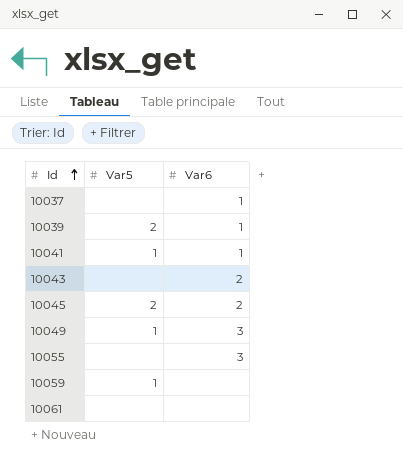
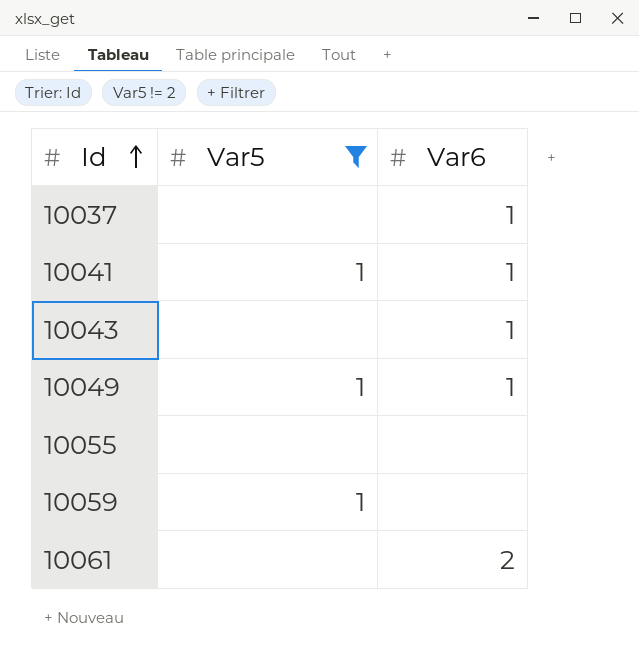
filter: none -> Var5 != 2
10043 | Var6: 2 -> 1
10049 | Var6: 3 -> 1
10055 | Var6: 3 -> none
10061 | Var6: none -> 2

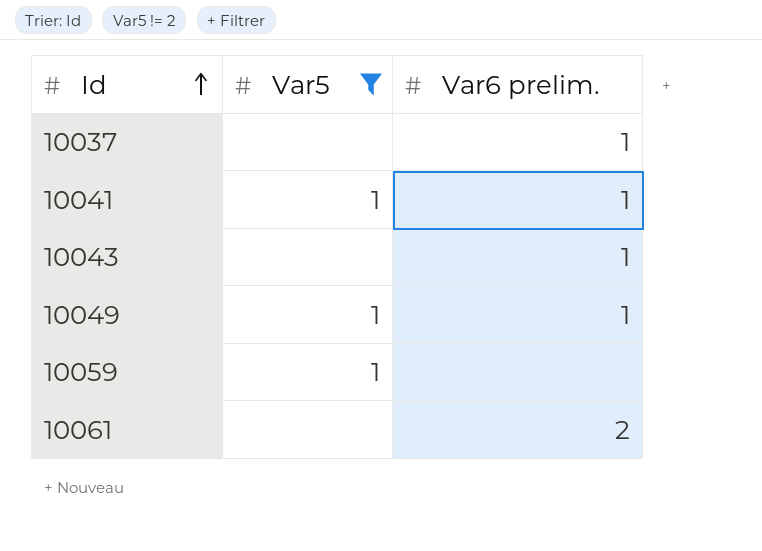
column name: Var6 -> Var6 prelim.
row 10055: none | none -> none

